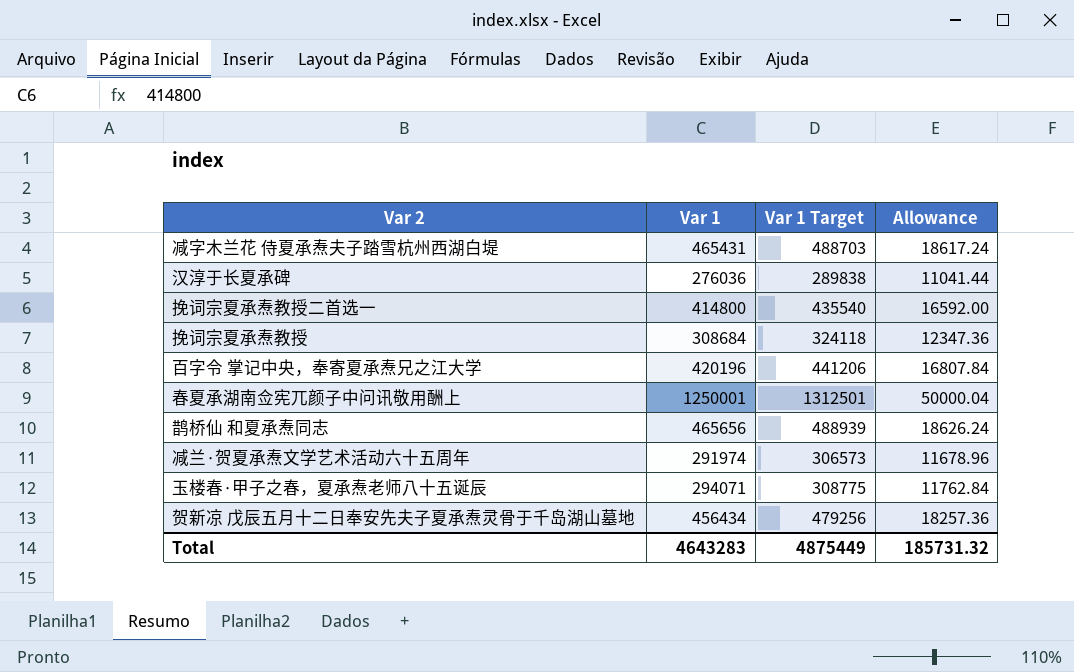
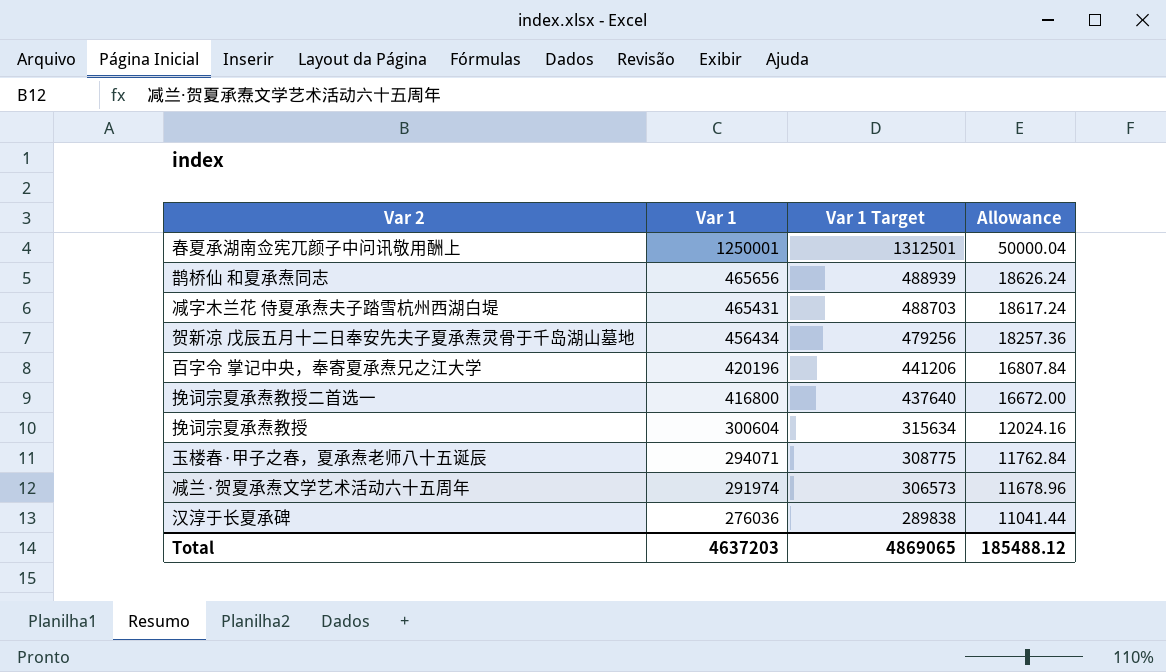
row order: none -> Var 1 descending
挽词宗夏承焘教授二首选一 | Var 1: 414800 -> 416800
挽词宗夏承焘教授二首选一 | Var 1 Target: 435540 -> 437640
挽词宗夏承焘教授二首选一 | Allowance: 16592.00 -> 16672.00
挽词宗夏承焘教授 | Var 1: 308684 -> 300604
挽词宗夏承焘教授 | Var 1 Target: 324118 -> 315634
挽词宗夏承焘教授 | Allowance: 12347.36 -> 12024.16
Total | Var 1: 4643283 -> 4637203
Total | Var 1 Target: 4875449 -> 4869065
Total | Allowance: 185731.32 -> 185488.12

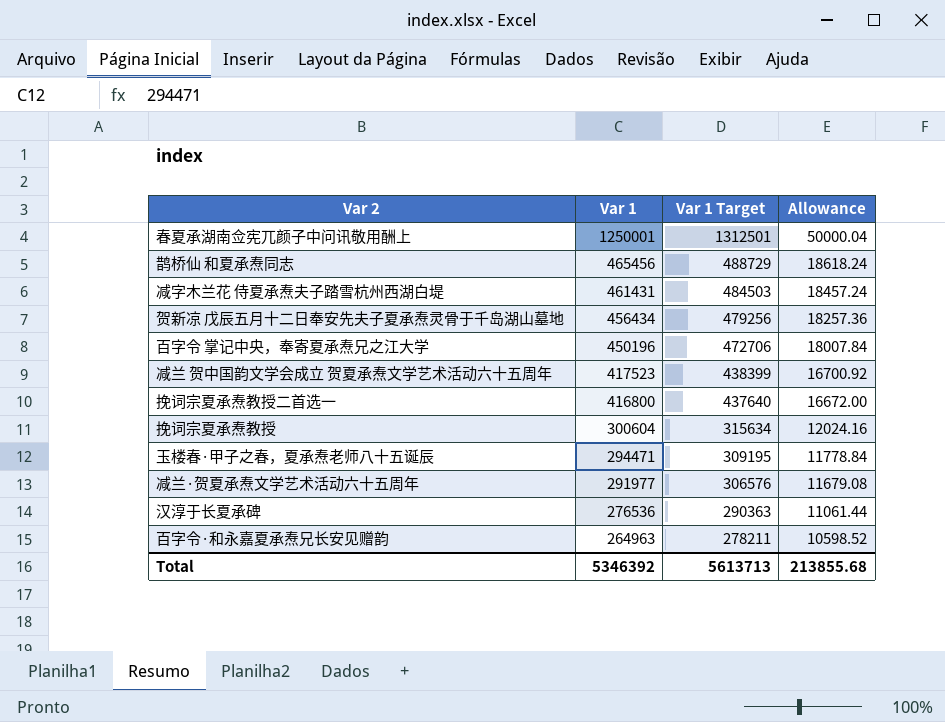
鹊桥仙 和夏承焘同志 | Var 1: 465656 -> 465456
鹊桥仙 和夏承焘同志 | Var 1 Target: 488939 -> 488729
鹊桥仙 和夏承焘同志 | Allowance: 18626.24 -> 18618.24
减字木兰花 侍夏承焘夫子踏雪杭州西湖白堤 | Var 1: 465431 -> 461431
减字木兰花 侍夏承焘夫子踏雪杭州西湖白堤 | Var 1 Target: 488703 -> 484503
减字木兰花 侍夏承焘夫子踏雪杭州西湖白堤 | Allowance: 18617.24 -> 18457.24
百字令 掌记中央，奉寄夏承焘兄之江大学 | Var 1: 420196 -> 450196
百字令 掌记中央，奉寄夏承焘兄之江大学 | Var 1 Target: 441206 -> 472706
百字令 掌记中央，奉寄夏承焘兄之江大学 | Allowance: 16807.84 -> 18007.84
row 减兰 贺中国韵文学会成立 贺夏承焘文学艺术活动六十五周年: none -> 417523 | 438399 | 16700.92
玉楼春·甲子之春，夏承焘老师八十五诞辰 | Var 1: 294071 -> 294471
玉楼春·甲子之春，夏承焘老师八十五诞辰 | Var 1 Target: 308775 -> 309195
玉楼春·甲子之春，夏承焘老师八十五诞辰 | Allowance: 11762.84 -> 11778.84
减兰·贺夏承焘文学艺术活动六十五周年 | Var 1: 291974 -> 291977
减兰·贺夏承焘文学艺术活动六十五周年 | Var 1 Target: 306573 -> 306576
减兰·贺夏承焘文学艺术活动六十五周年 | Allowance: 11678.96 -> 11679.08
汉淳于长夏承碑 | Var 1: 276036 -> 276536
汉淳于长夏承碑 | Var 1 Target: 289838 -> 290363
汉淳于长夏承碑 | Allowance: 11041.44 -> 11061.44
row 百字令·和永嘉夏承焘兄长安见赠韵: none -> 264963 | 278211 | 10598.52
Total | Var 1: 4637203 -> 5346392
Total | Var 1 Target: 4869065 -> 5613713
Total | Allowance: 185488.12 -> 213855.68

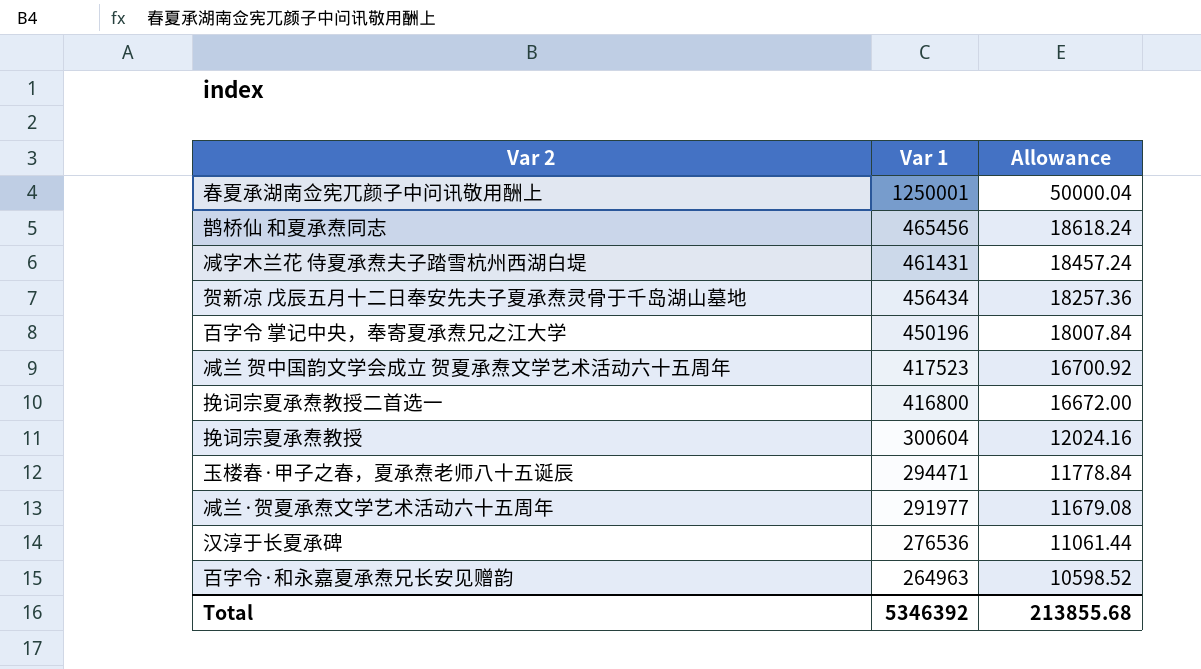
column Var 1 Target | formula: [Var 1] * 1.05 -> none

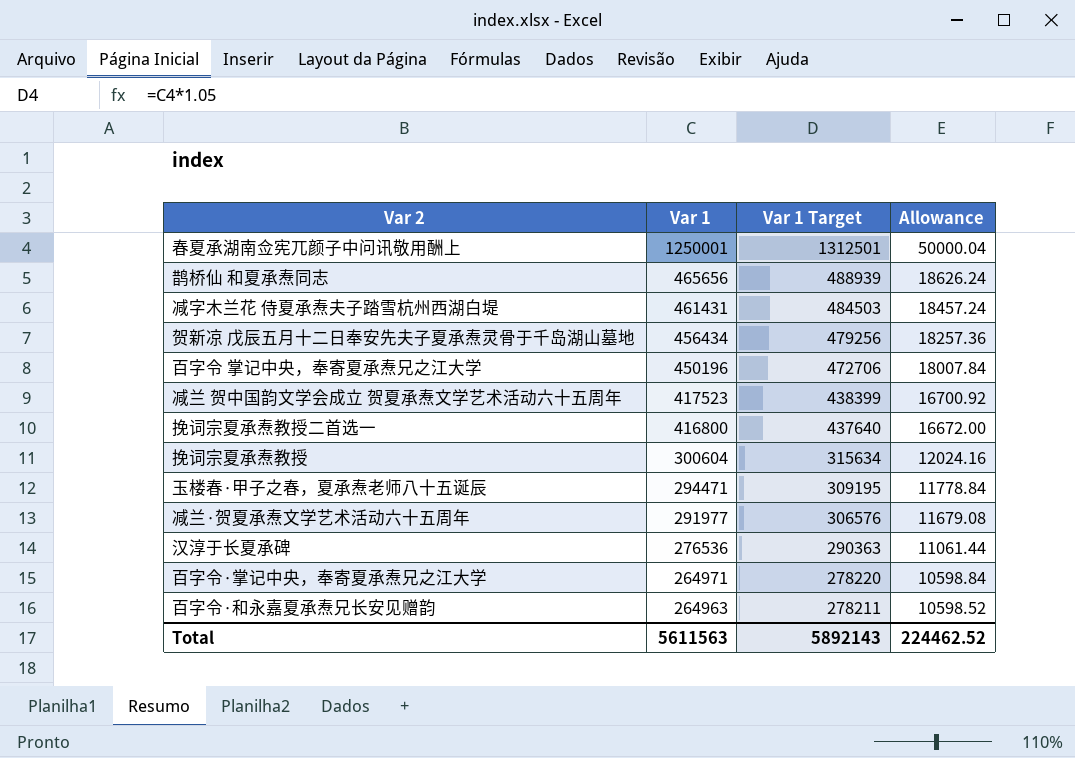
column Var 1 Target | formula: none -> [Var 1] * 1.05
鹊桥仙 和夏承焘同志 | Var 1: 465456 -> 465656
鹊桥仙 和夏承焘同志 | Allowance: 18618.24 -> 18626.24
row 百字令·掌记中央，奉寄夏承焘兄之江大学: none -> 264971 | 278220 | 10598.84
Total | Var 1: 5346392 -> 5611563
Total | Allowance: 213855.68 -> 224462.52

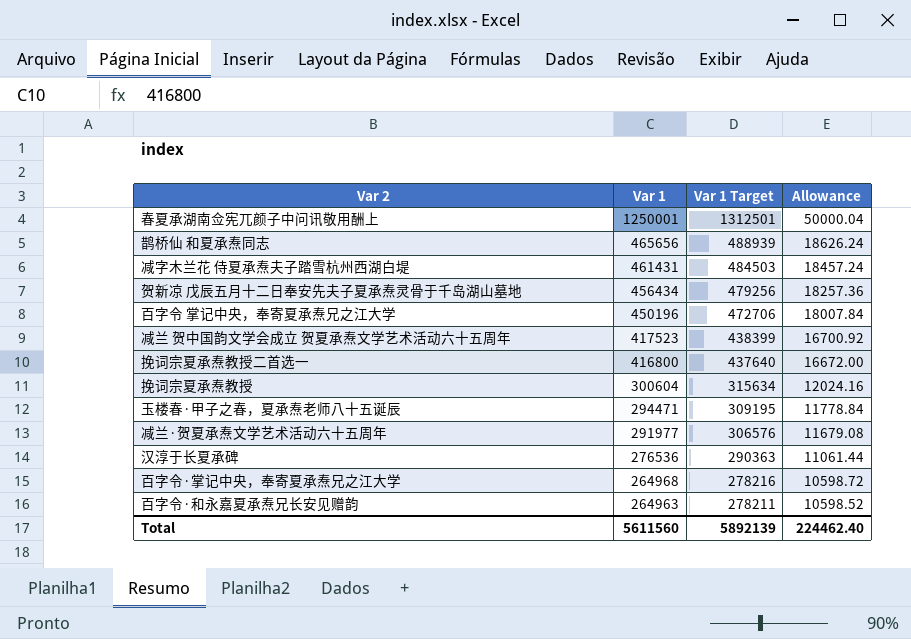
百字令·掌记中央，奉寄夏承焘兄之江大学 | Var 1: 264971 -> 264968
百字令·掌记中央，奉寄夏承焘兄之江大学 | Var 1 Target: 278220 -> 278216
百字令·掌记中央，奉寄夏承焘兄之江大学 | Allowance: 10598.84 -> 10598.72
Total | Var 1: 5611563 -> 5611560
Total | Var 1 Target: 5892143 -> 5892139
Total | Allowance: 224462.52 -> 224462.40

